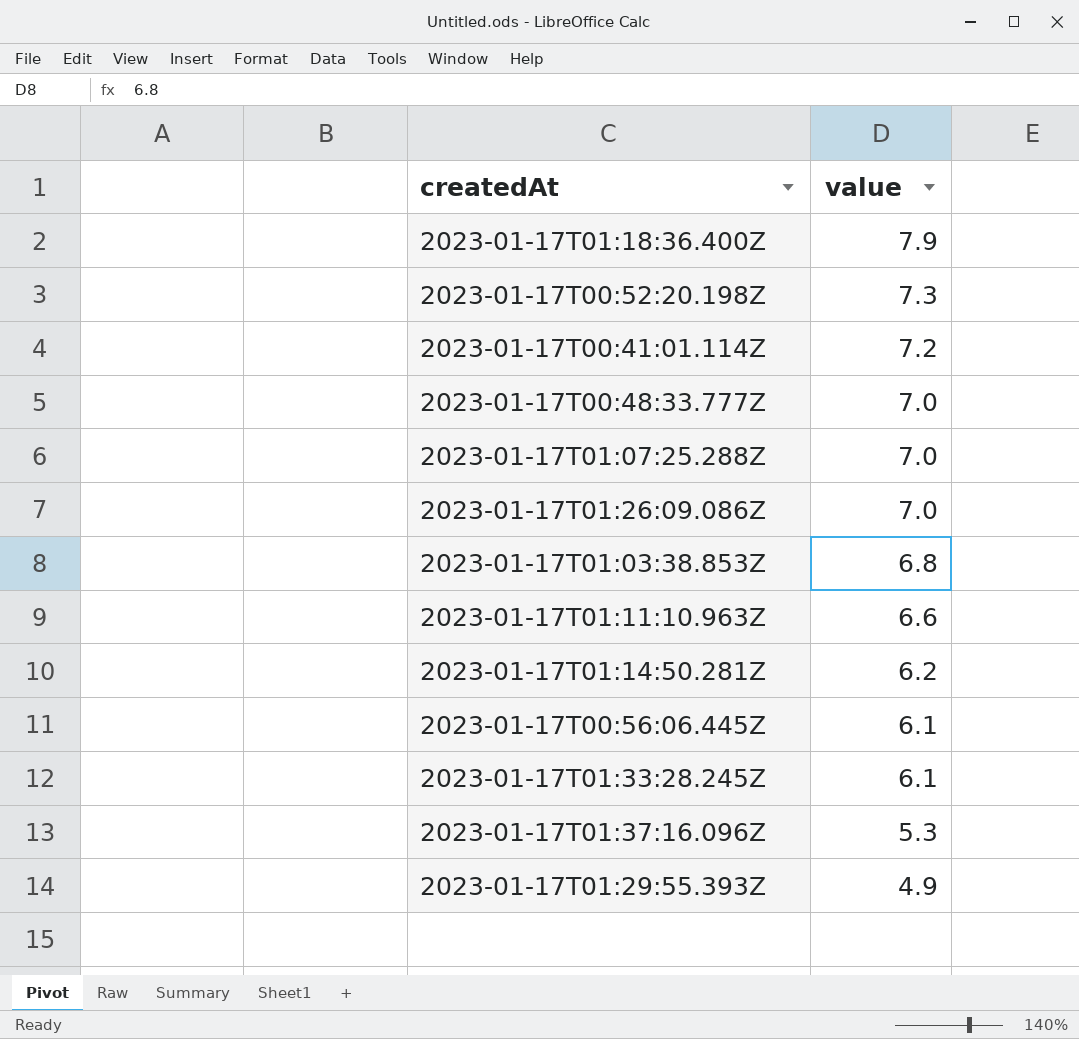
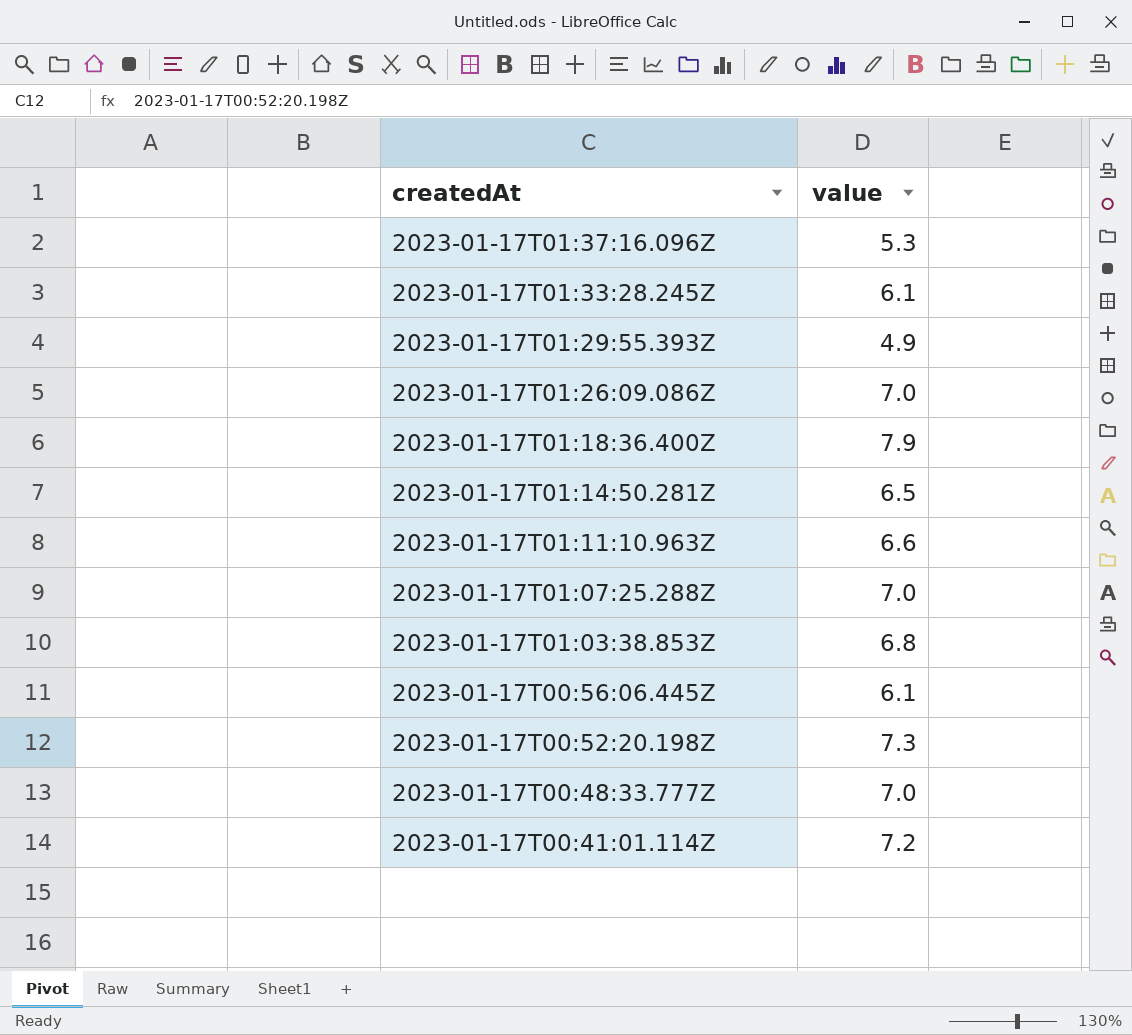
row order: value descending -> createdAt descending
2023-01-17T01:14:50.281Z | value: 6.2 -> 6.5

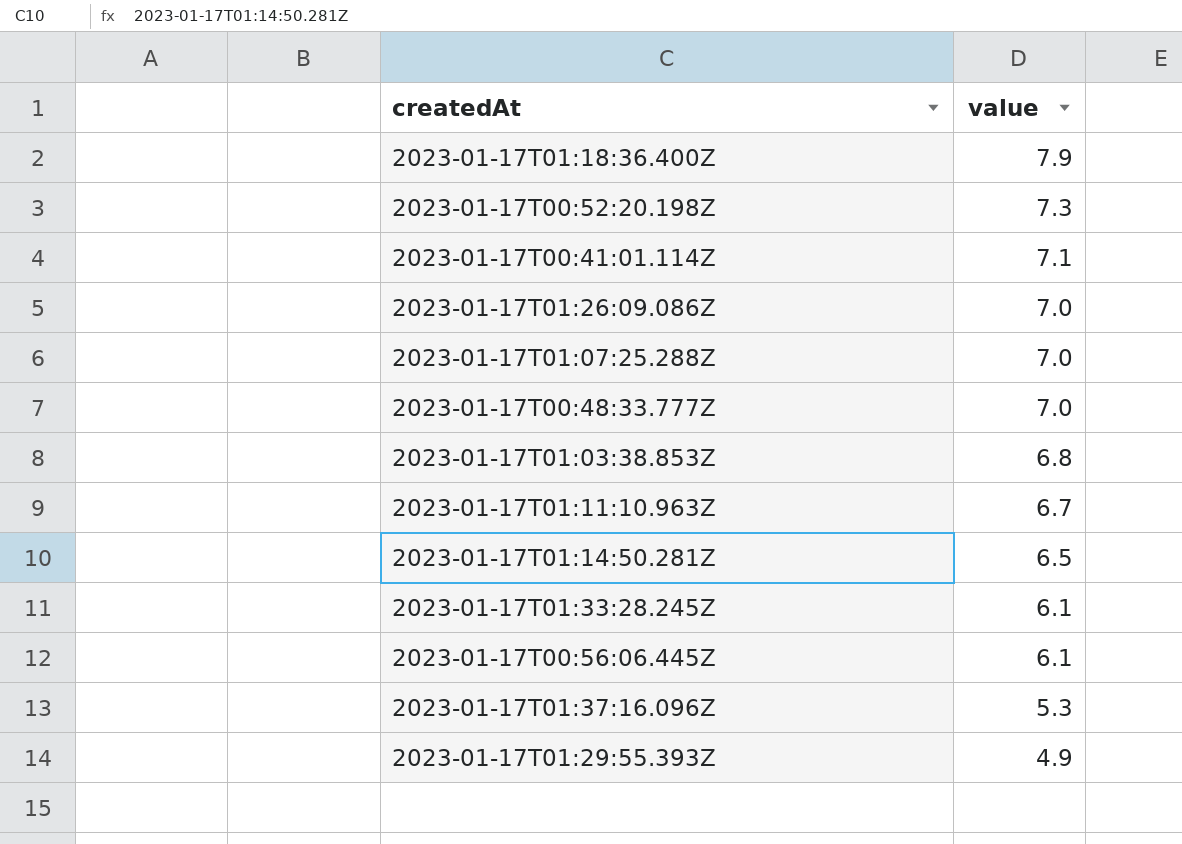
row order: createdAt descending -> value descending
2023-01-17T00:41:01.114Z | value: 7.2 -> 7.1
2023-01-17T01:11:10.963Z | value: 6.6 -> 6.7

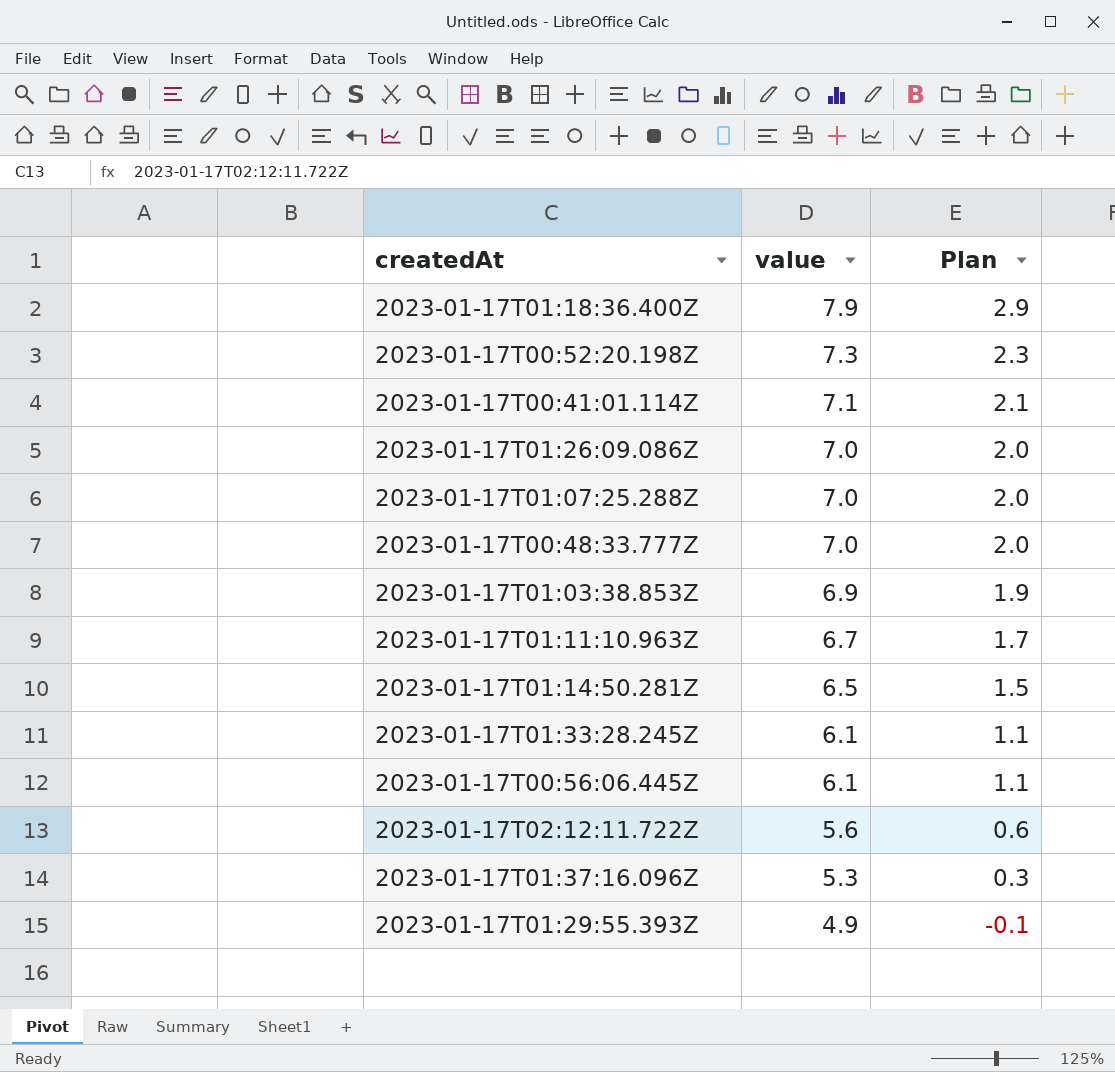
column Plan | formula: none -> [value] - 5
2023-01-17T01:03:38.853Z | value: 6.8 -> 6.9
row 2023-01-17T02:12:11.722Z: none -> 5.6 | 0.6

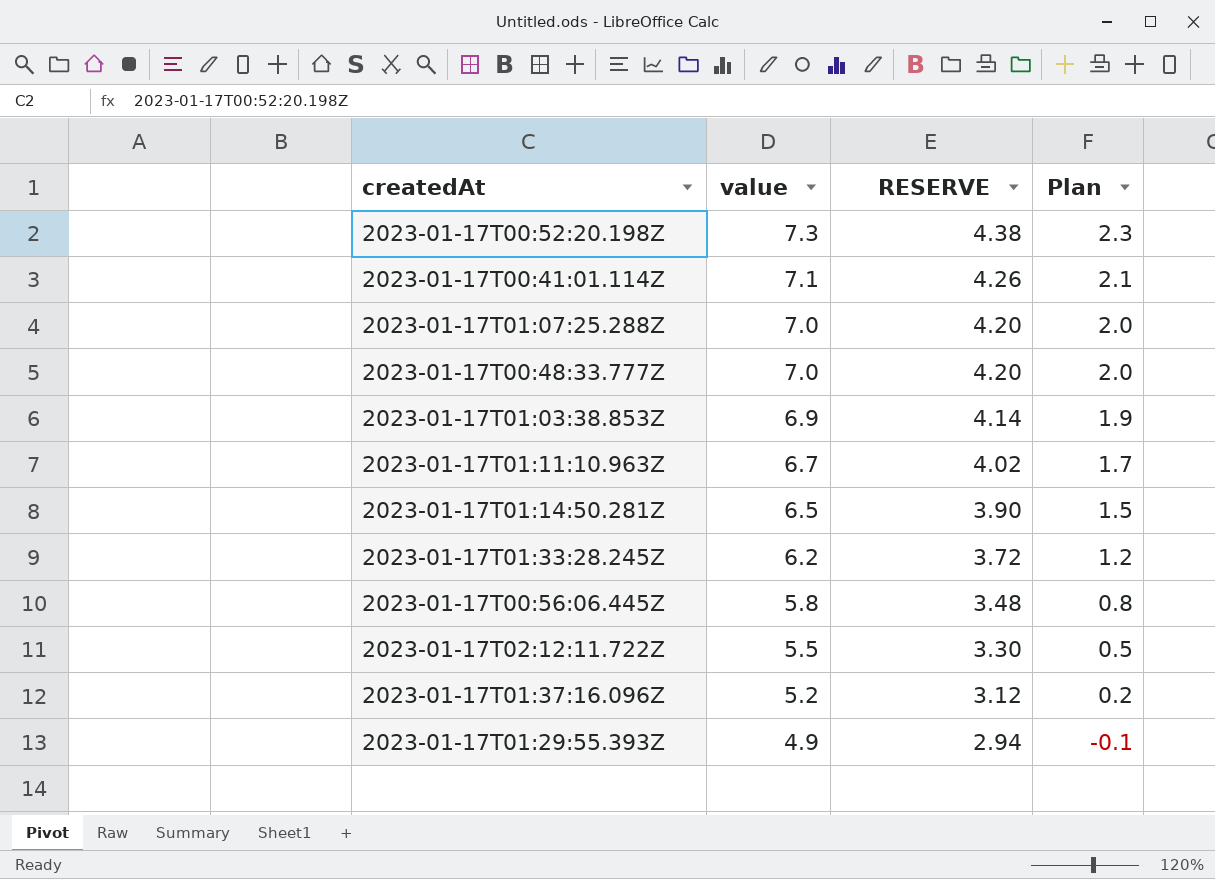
column RESERVE | formula: none -> [value] * 0.6
row 2023-01-17T01:18:36.400Z: 7.9 | 2.9 -> none
row 2023-01-17T01:26:09.086Z: 7.0 | 2.0 -> none
2023-01-17T01:33:28.245Z | value: 6.1 -> 6.2
2023-01-17T01:33:28.245Z | Plan: 1.1 -> 1.2
2023-01-17T00:56:06.445Z | value: 6.1 -> 5.8
2023-01-17T00:56:06.445Z | Plan: 1.1 -> 0.8
2023-01-17T02:12:11.722Z | value: 5.6 -> 5.5
2023-01-17T02:12:11.722Z | Plan: 0.6 -> 0.5
2023-01-17T01:37:16.096Z | value: 5.3 -> 5.2
2023-01-17T01:37:16.096Z | Plan: 0.3 -> 0.2

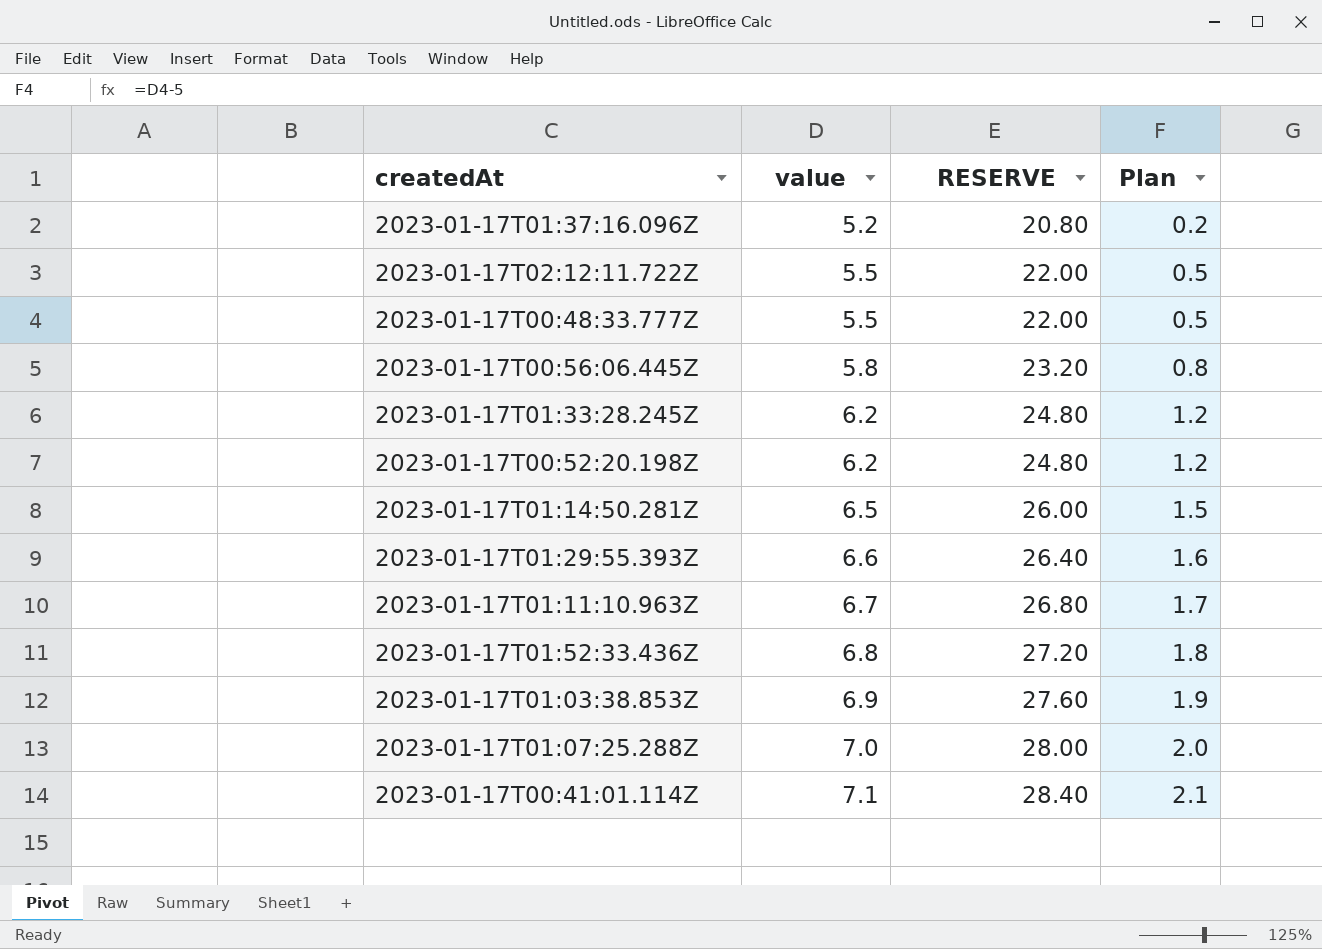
row order: value descending -> value ascending
column RESERVE | formula: [value] * 0.6 -> [value] * 4
2023-01-17T00:48:33.777Z | value: 7.0 -> 5.5
2023-01-17T00:48:33.777Z | Plan: 2.0 -> 0.5
2023-01-17T00:52:20.198Z | value: 7.3 -> 6.2
2023-01-17T00:52:20.198Z | Plan: 2.3 -> 1.2
2023-01-17T01:29:55.393Z | value: 4.9 -> 6.6
2023-01-17T01:29:55.393Z | Plan: -0.1 -> 1.6
row 2023-01-17T01:52:33.436Z: none -> 6.8 | 27.20 | 1.8

